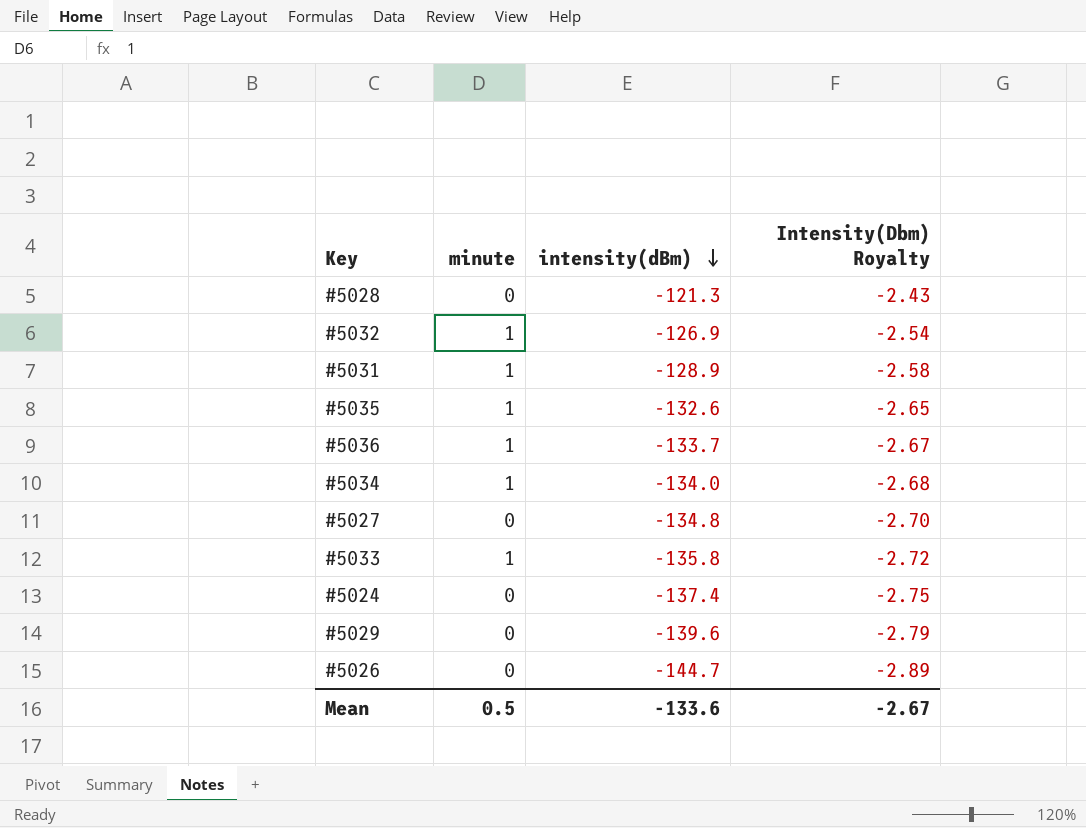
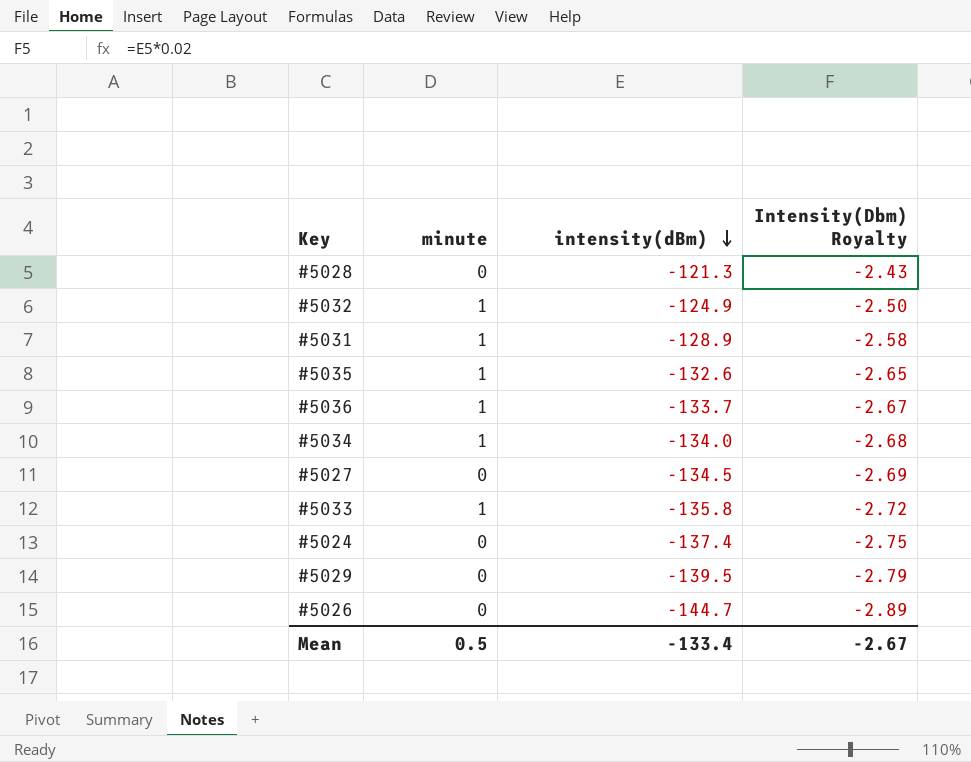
#5032 | intensity(dBm): -126.9 -> -124.9
#5032 | Intensity(Dbm) Royalty: -2.54 -> -2.50
#5027 | intensity(dBm): -134.8 -> -134.5
#5027 | Intensity(Dbm) Royalty: -2.70 -> -2.69
#5029 | intensity(dBm): -139.6 -> -139.5
Mean | intensity(dBm): -133.6 -> -133.4

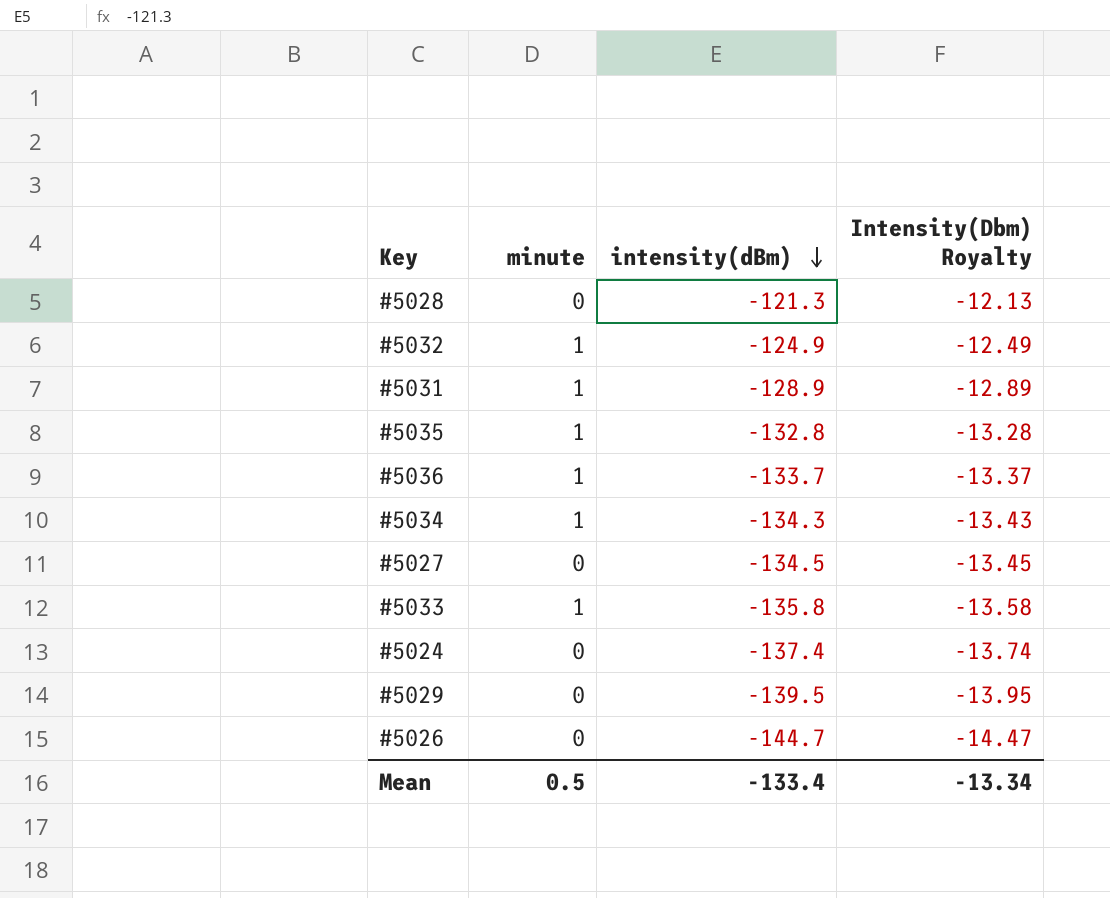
column Intensity(Dbm) Royalty | formula: [intensity(dBm)] * 0.02 -> [intensity(dBm)] * 0.1
#5035 | intensity(dBm): -132.6 -> -132.8
#5034 | intensity(dBm): -134.0 -> -134.3
Mean | Intensity(Dbm) Royalty: -2.67 -> -13.34

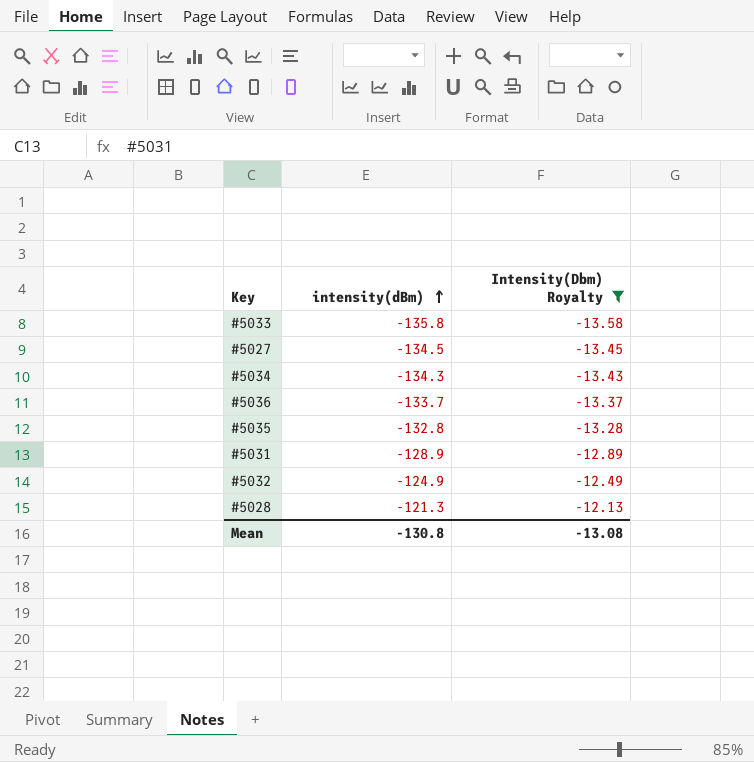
filter: none -> Intensity(Dbm) Royalty >= -13.58
row order: intensity(dBm) descending -> intensity(dBm) ascending
column minute | position: 2 -> none
Mean | intensity(dBm): -133.4 -> -130.8
Mean | Intensity(Dbm) Royalty: -13.34 -> -13.08

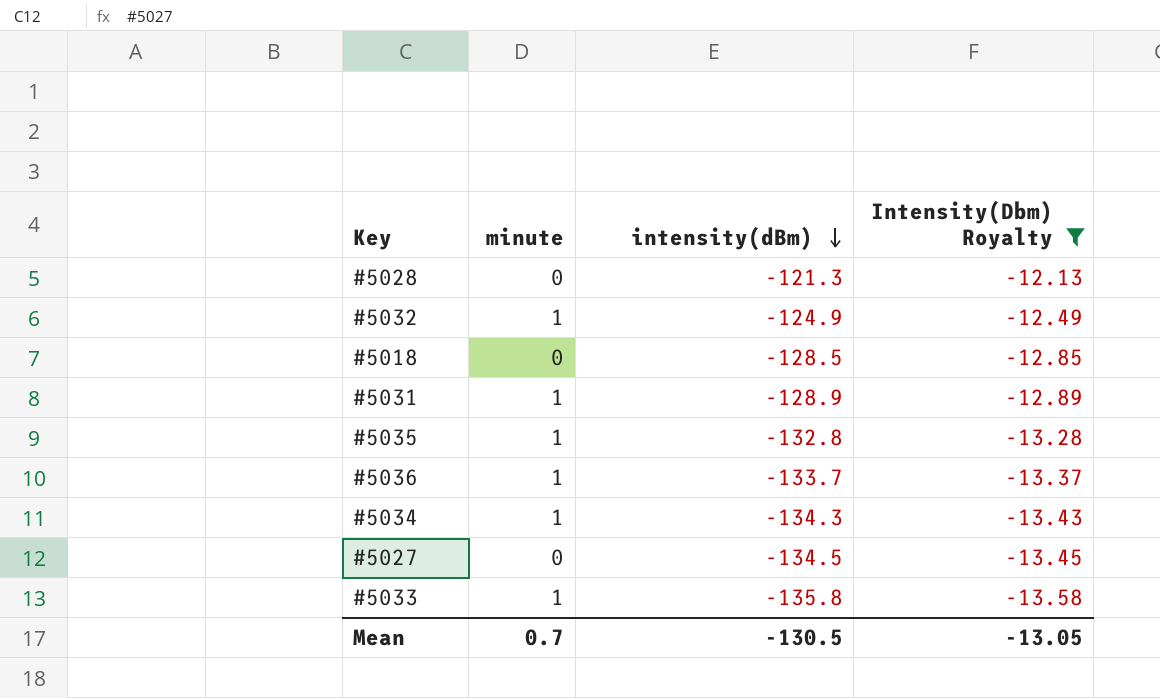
row order: intensity(dBm) ascending -> intensity(dBm) descending
column minute | position: none -> 2
row #5018: none -> 0 | -128.5 | -12.85
Mean | intensity(dBm): -130.8 -> -130.5
Mean | Intensity(Dbm) Royalty: -13.08 -> -13.05

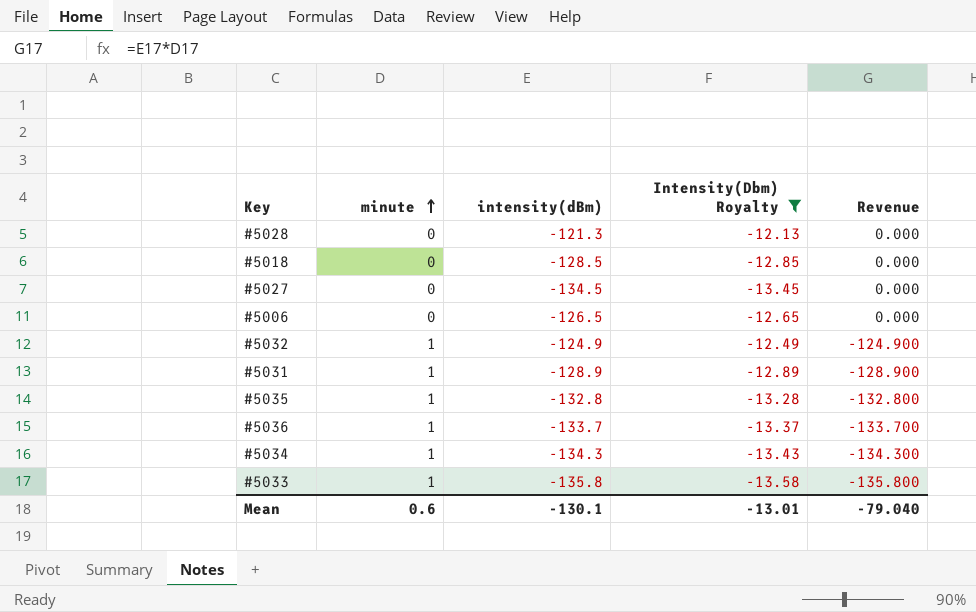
row order: intensity(dBm) descending -> minute ascending
column Revenue | formula: none -> [minute] * [intensity(dBm)]
row #5006: none -> 0 | -126.5 | -12.65 | 0.000
Mean | minute: 0.7 -> 0.6
Mean | intensity(dBm): -130.5 -> -130.1
Mean | Intensity(Dbm) Royalty: -13.05 -> -13.01

